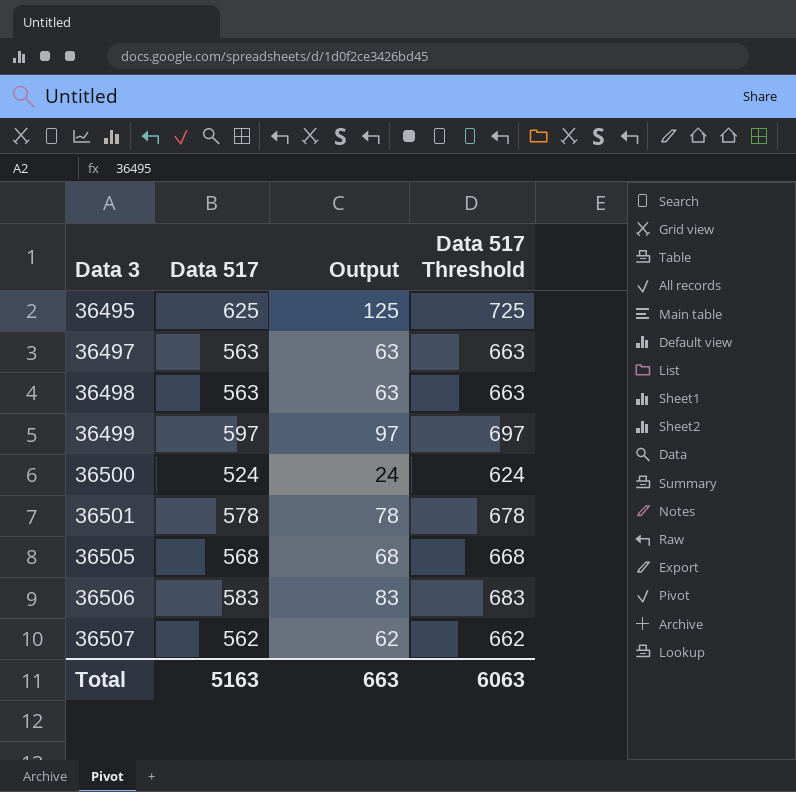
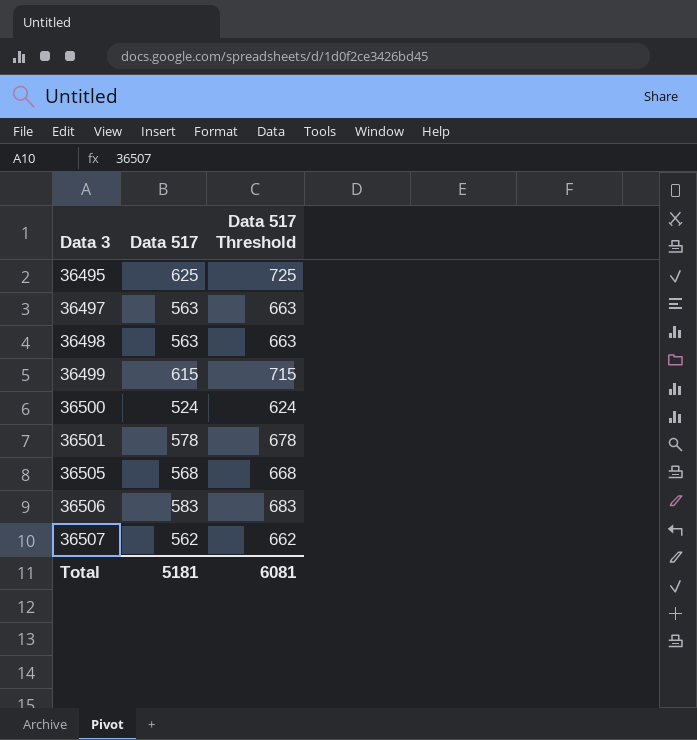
column Output | formula: [Data 517] - 500 -> none
36499 | Data 517: 597 -> 615
36499 | Data 517 Threshold: 697 -> 715
Total | Data 517: 5163 -> 5181
Total | Data 517 Threshold: 6063 -> 6081

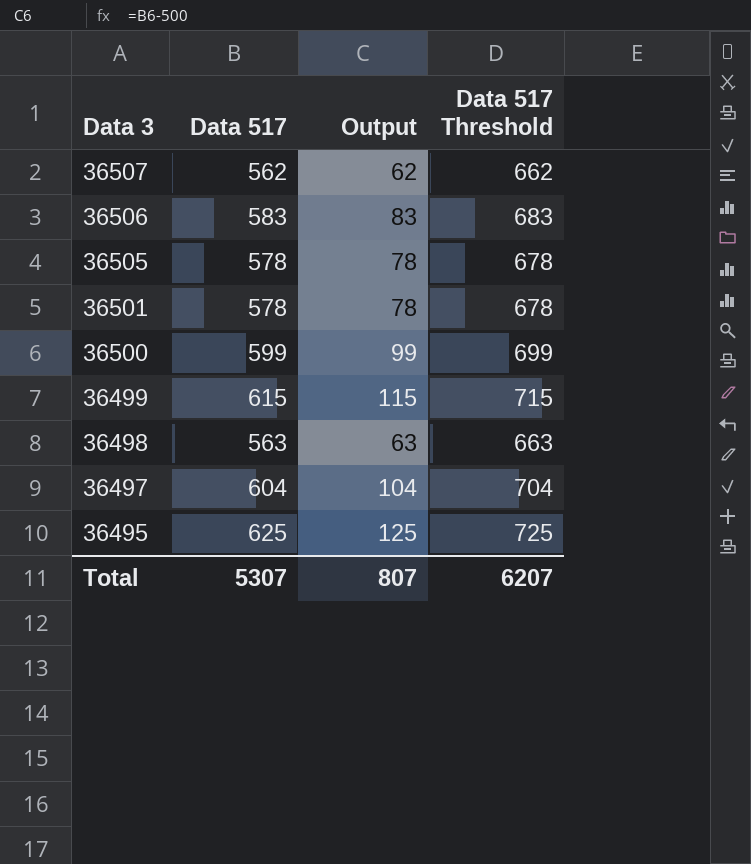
row order: Data 3 ascending -> Data 3 descending
column Output | formula: none -> [Data 517] - 500
36505 | Data 517: 568 -> 578
36505 | Data 517 Threshold: 668 -> 678
36500 | Data 517: 524 -> 599
36500 | Data 517 Threshold: 624 -> 699
36497 | Data 517: 563 -> 604
36497 | Data 517 Threshold: 663 -> 704
Total | Data 517: 5181 -> 5307
Total | Data 517 Threshold: 6081 -> 6207

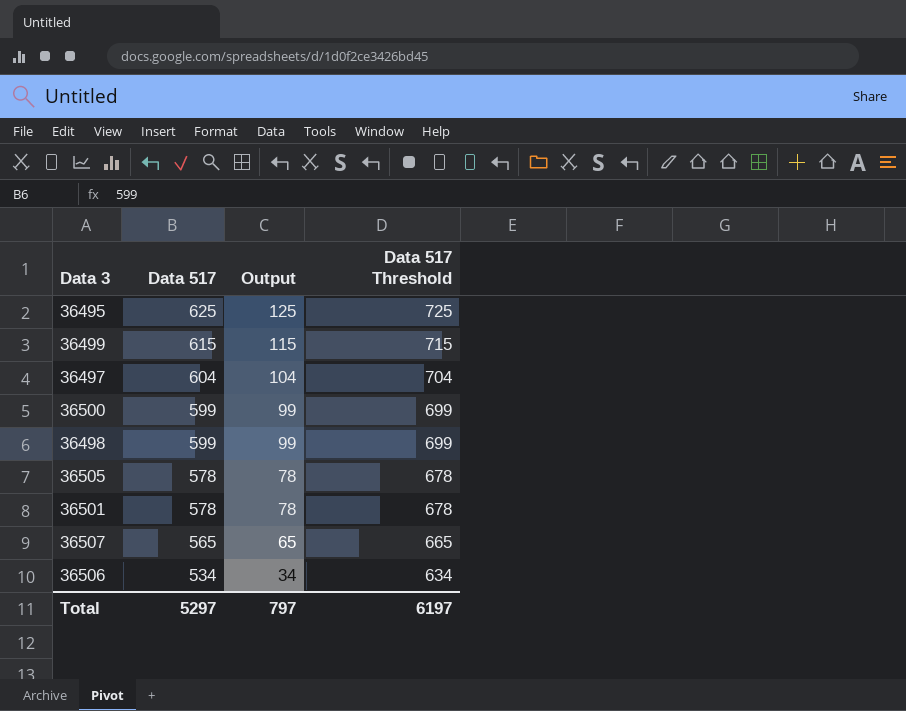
row order: Data 3 descending -> Data 517 descending
36498 | Data 517: 563 -> 599
36498 | Output: 63 -> 99
36498 | Data 517 Threshold: 663 -> 699
36507 | Data 517: 562 -> 565
36507 | Output: 62 -> 65
36507 | Data 517 Threshold: 662 -> 665
36506 | Data 517: 583 -> 534
36506 | Output: 83 -> 34
36506 | Data 517 Threshold: 683 -> 634
Total | Data 517: 5307 -> 5297
Total | Output: 807 -> 797
Total | Data 517 Threshold: 6207 -> 6197

